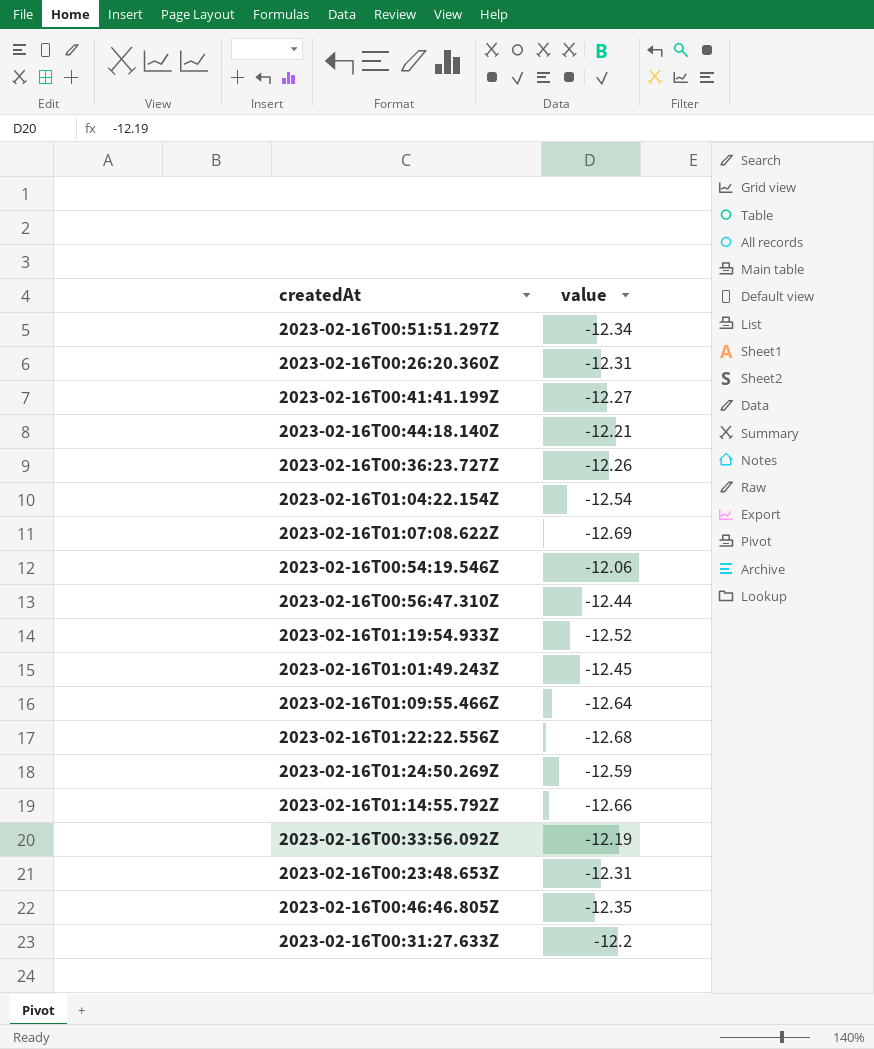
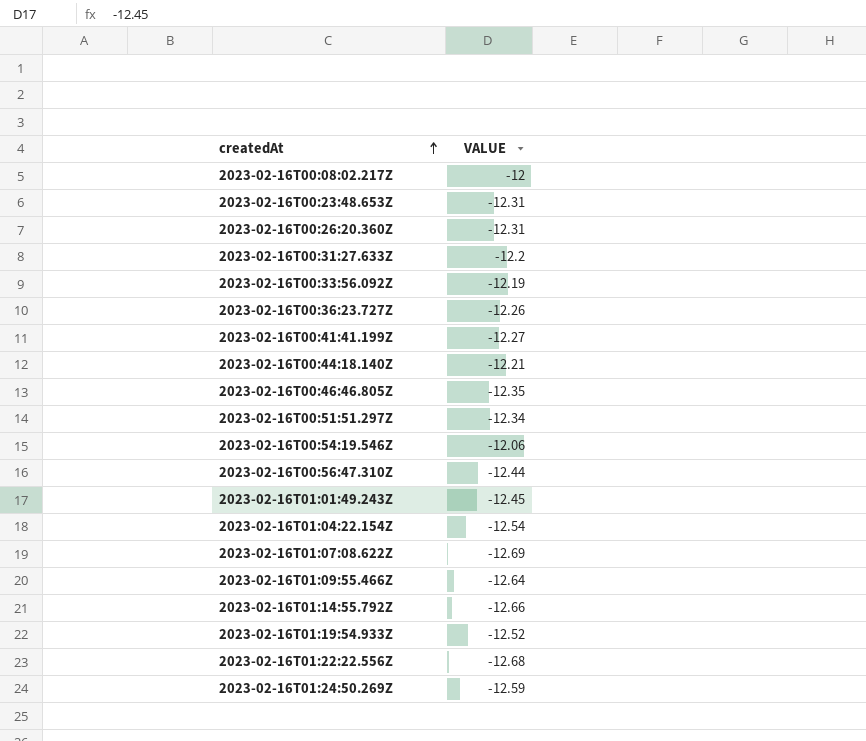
row order: none -> createdAt ascending
column name: value -> VALUE
row 2023-02-16T00:08:02.217Z: none -> -12

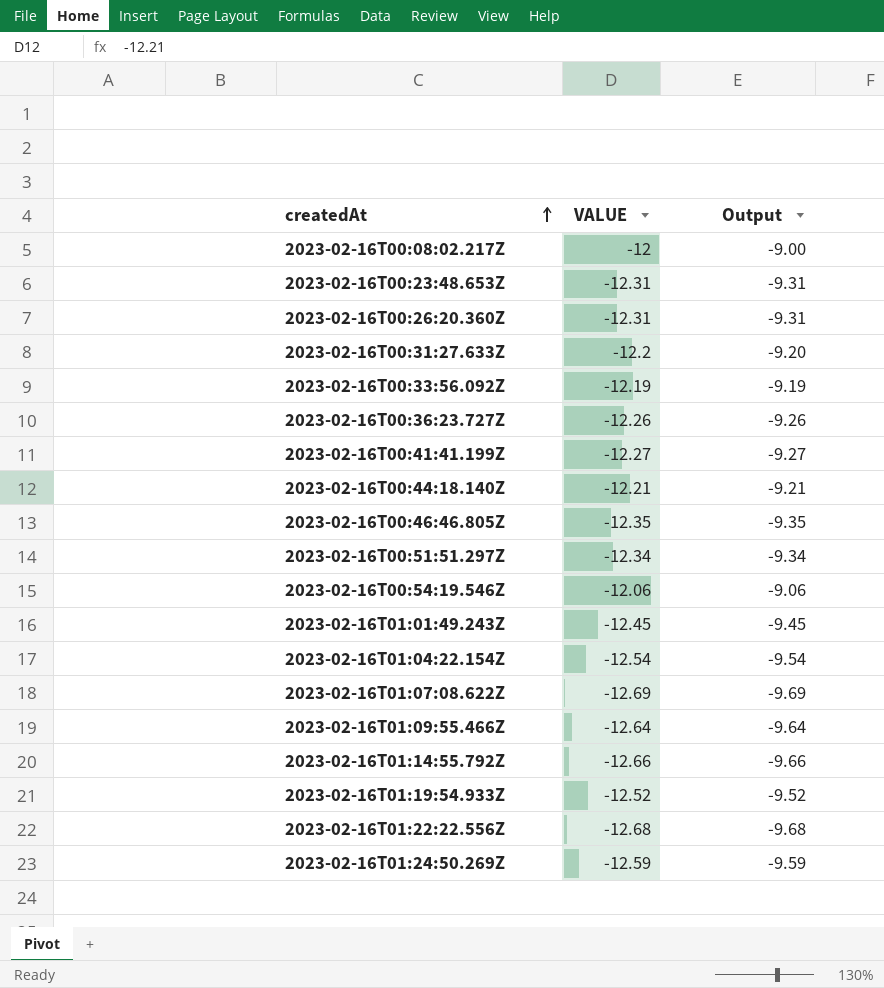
column Output | formula: none -> [VALUE] + 3
row 2023-02-16T00:56:47.310Z: -12.44 -> none

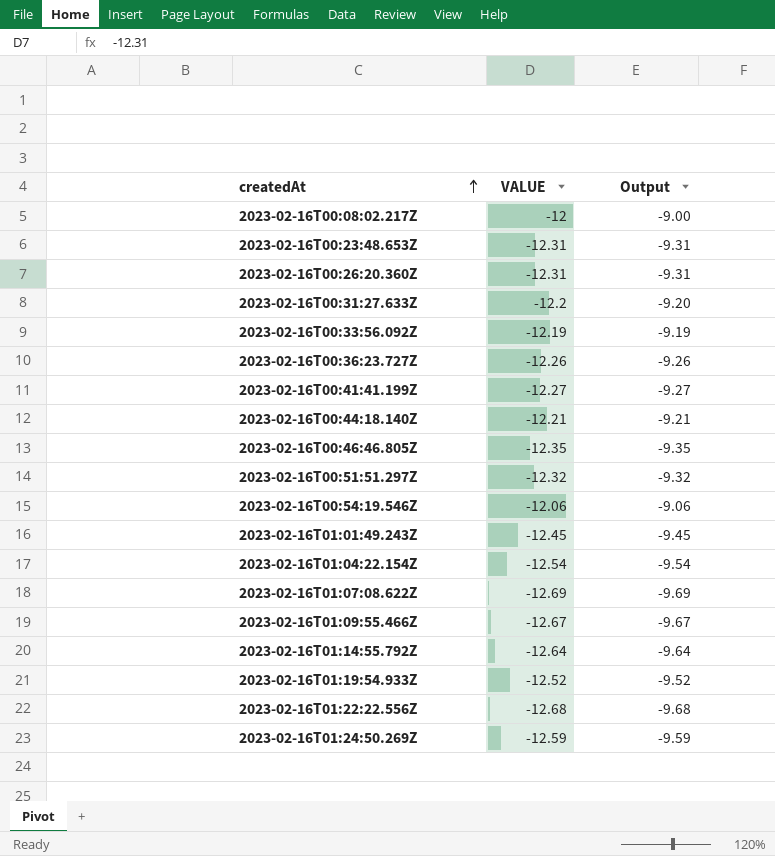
2023-02-16T00:51:51.297Z | VALUE: -12.34 -> -12.32
2023-02-16T00:51:51.297Z | Output: -9.34 -> -9.32
2023-02-16T01:09:55.466Z | VALUE: -12.64 -> -12.67
2023-02-16T01:09:55.466Z | Output: -9.64 -> -9.67
2023-02-16T01:14:55.792Z | VALUE: -12.66 -> -12.64
2023-02-16T01:14:55.792Z | Output: -9.66 -> -9.64

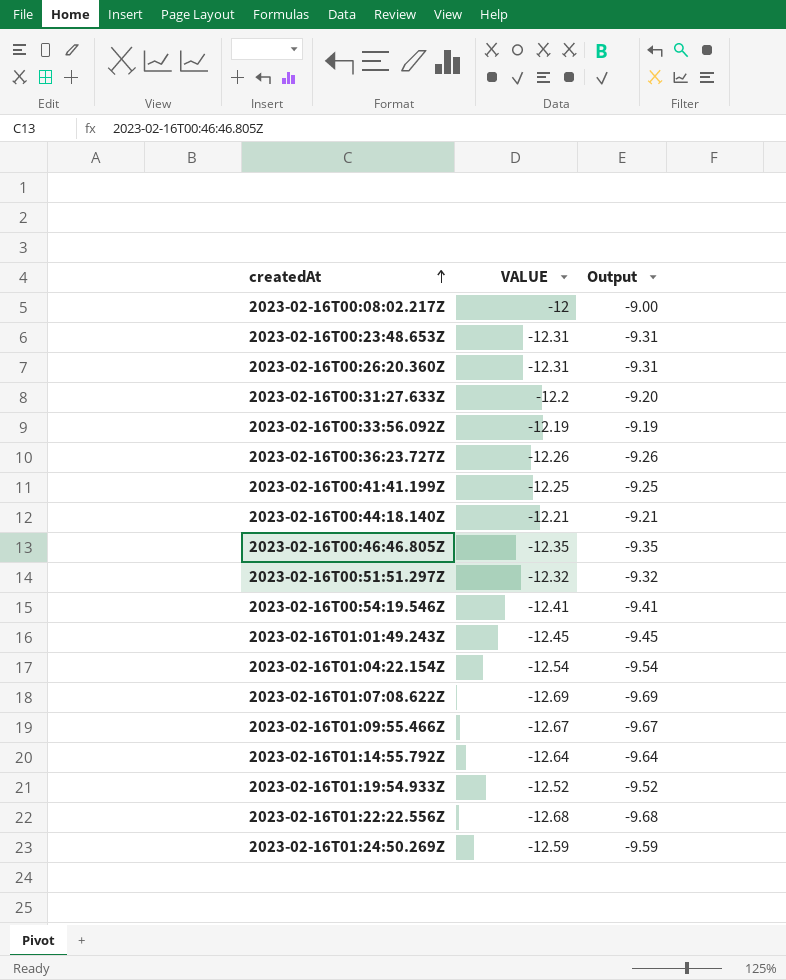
2023-02-16T00:41:41.199Z | VALUE: -12.27 -> -12.25
2023-02-16T00:41:41.199Z | Output: -9.27 -> -9.25
2023-02-16T00:54:19.546Z | VALUE: -12.06 -> -12.41
2023-02-16T00:54:19.546Z | Output: -9.06 -> -9.41

